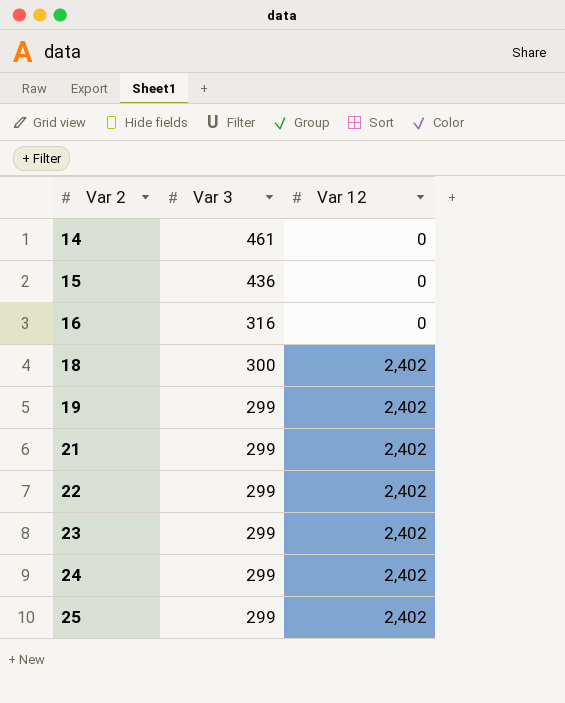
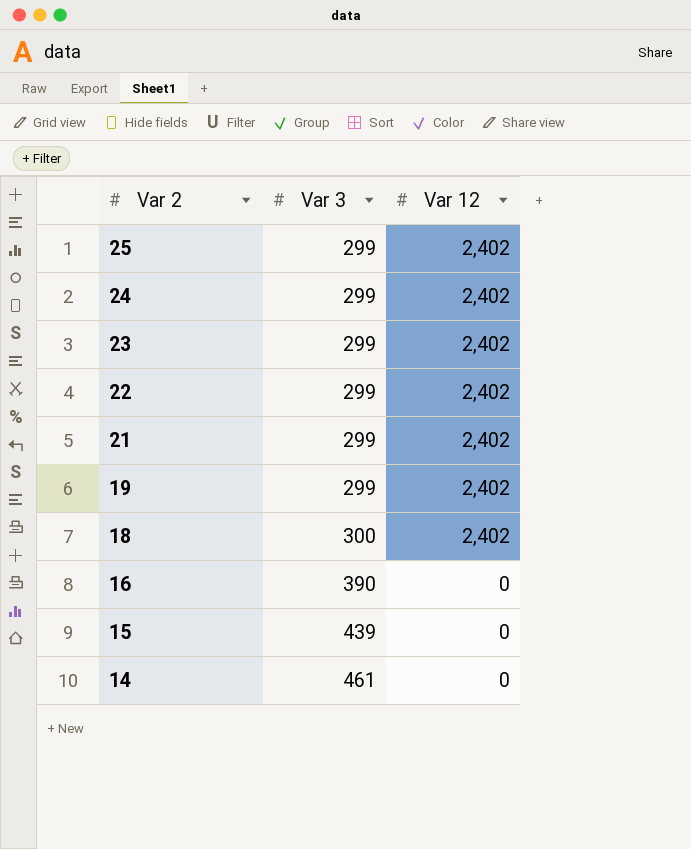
row order: Var 2 ascending -> Var 2 descending
16 | Var 3: 316 -> 390
15 | Var 3: 436 -> 439

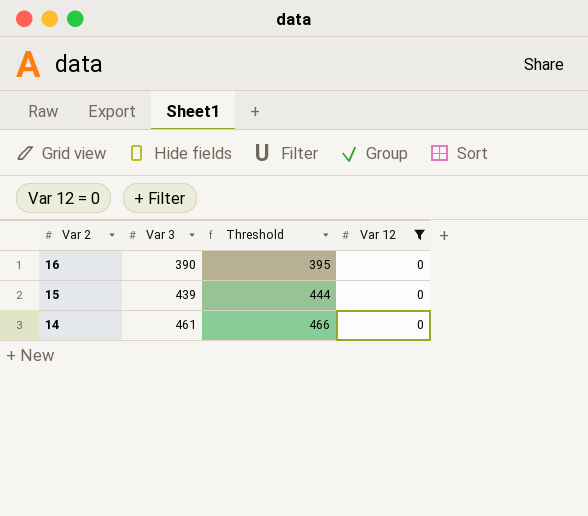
filter: none -> Var 12 = 0
column Threshold | formula: none -> [Var 3] + 5

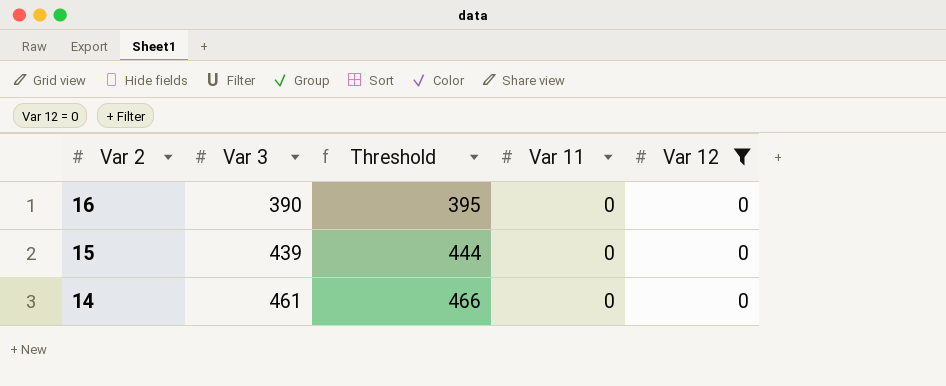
column Var 11 | position: none -> 4

